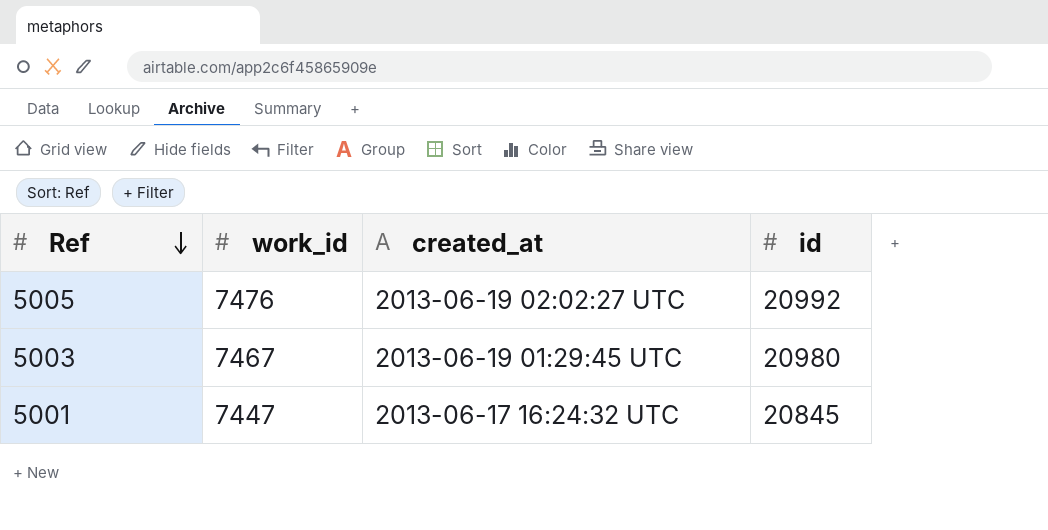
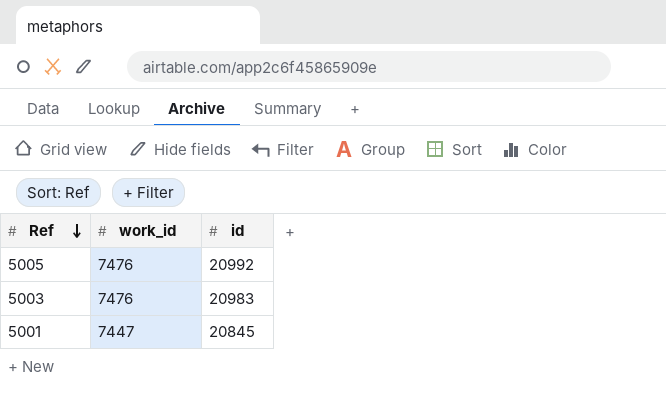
column created_at | position: 3 -> none
5003 | work_id: 7467 -> 7476
5003 | id: 20980 -> 20983

